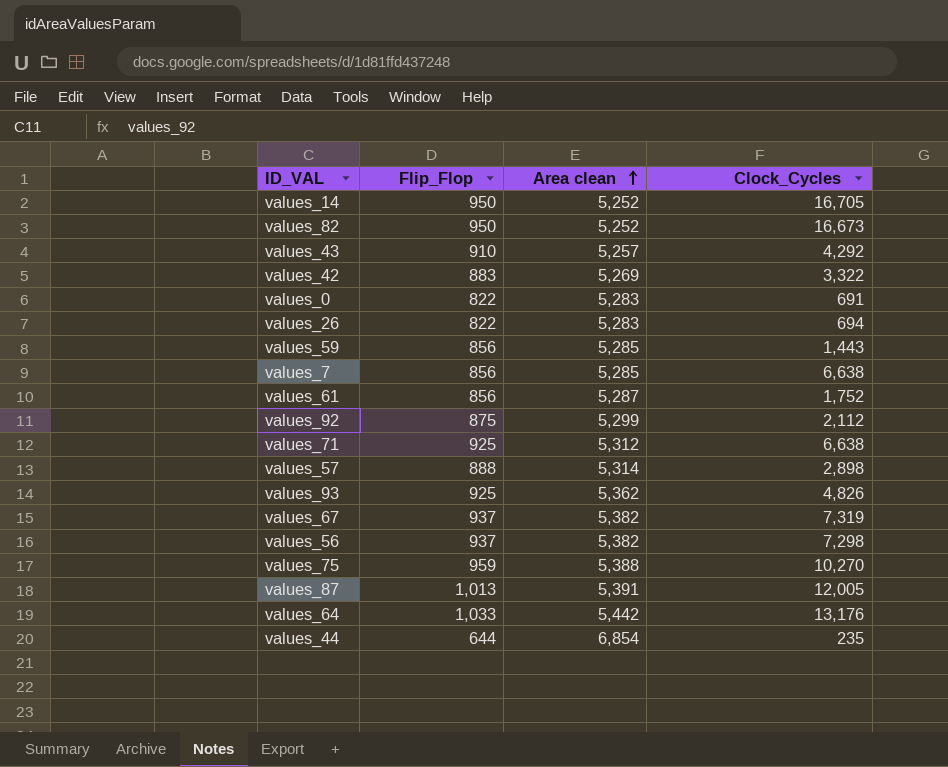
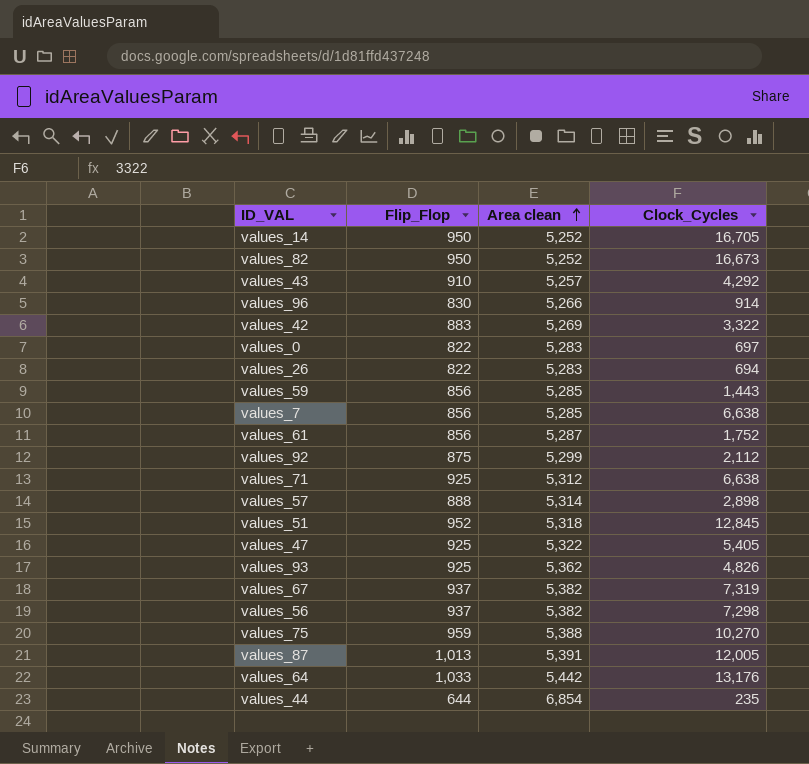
row values_96: none -> 830 | 5,266 | 914
values_0 | Clock_Cycles: 691 -> 697
row values_51: none -> 952 | 5,318 | 12,845
row values_47: none -> 925 | 5,322 | 5,405

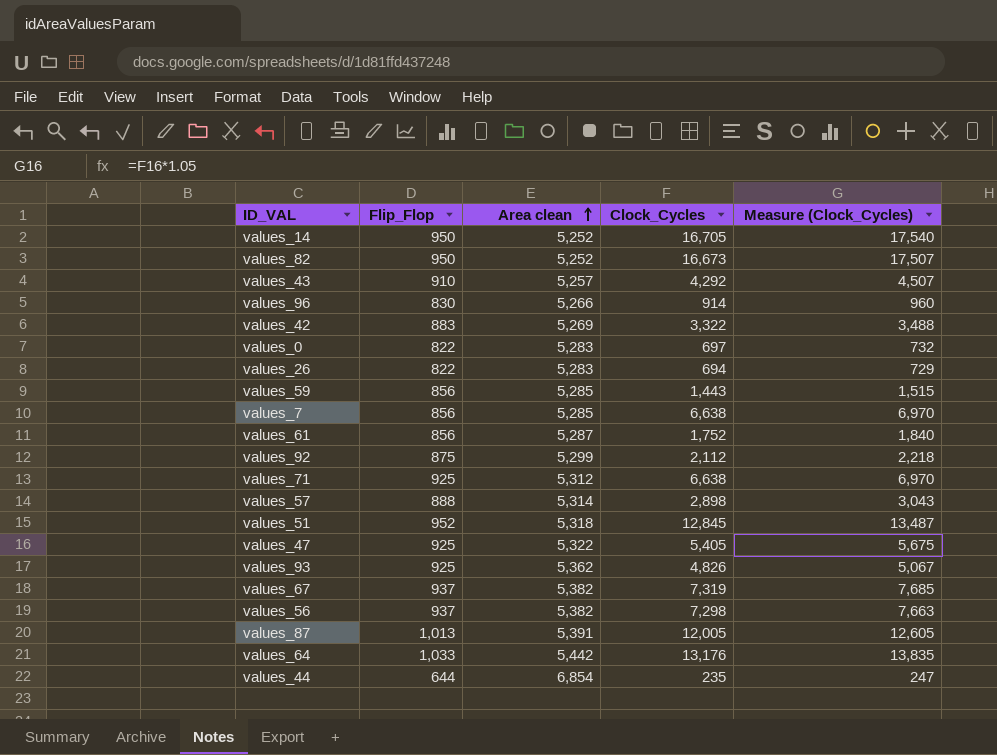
column Measure (Clock_Cycles) | formula: none -> [Clock_Cycles] * 1.05
row values_75: 959 | 5,388 | 10,270 -> none

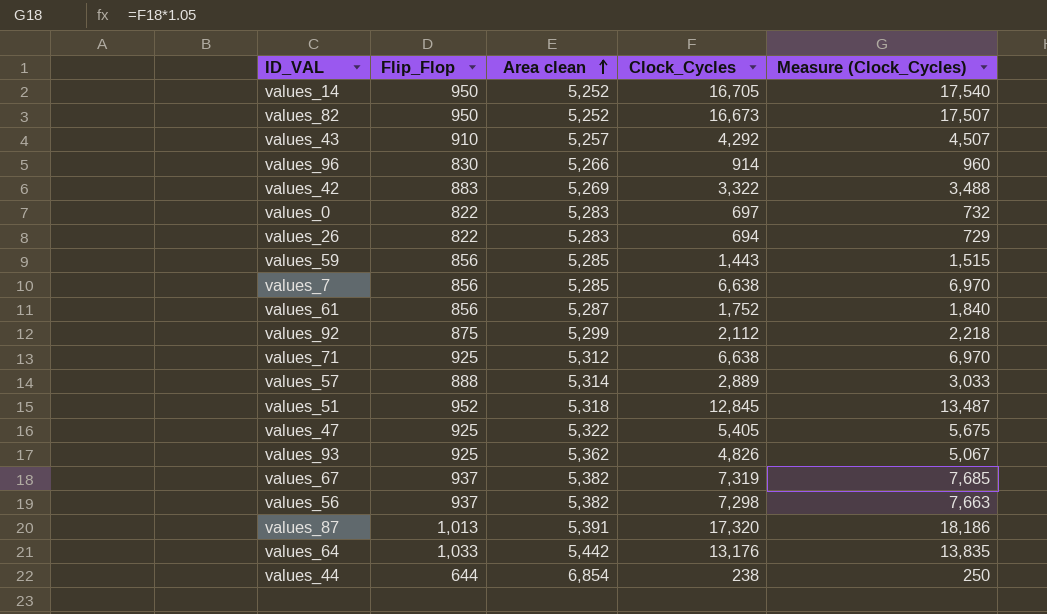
values_57 | Clock_Cycles: 2,898 -> 2,889
values_57 | Measure (Clock_Cycles): 3,043 -> 3,033
values_87 | Clock_Cycles: 12,005 -> 17,320
values_87 | Measure (Clock_Cycles): 12,605 -> 18,186
values_44 | Clock_Cycles: 235 -> 238
values_44 | Measure (Clock_Cycles): 247 -> 250

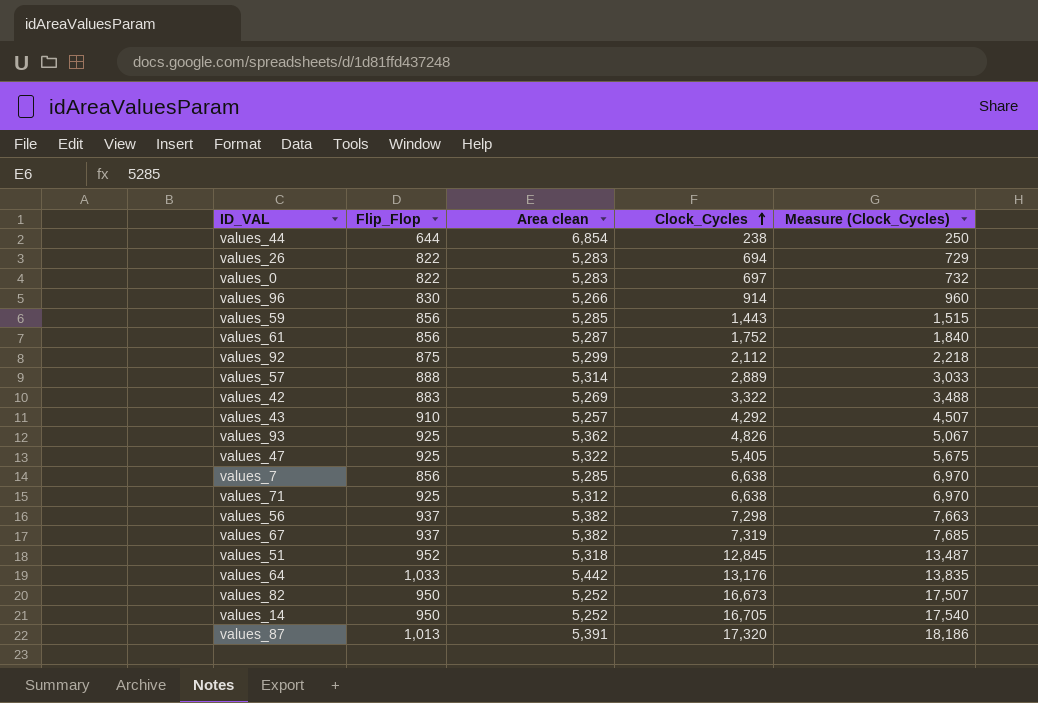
row order: Area clean ascending -> Clock_Cycles ascending

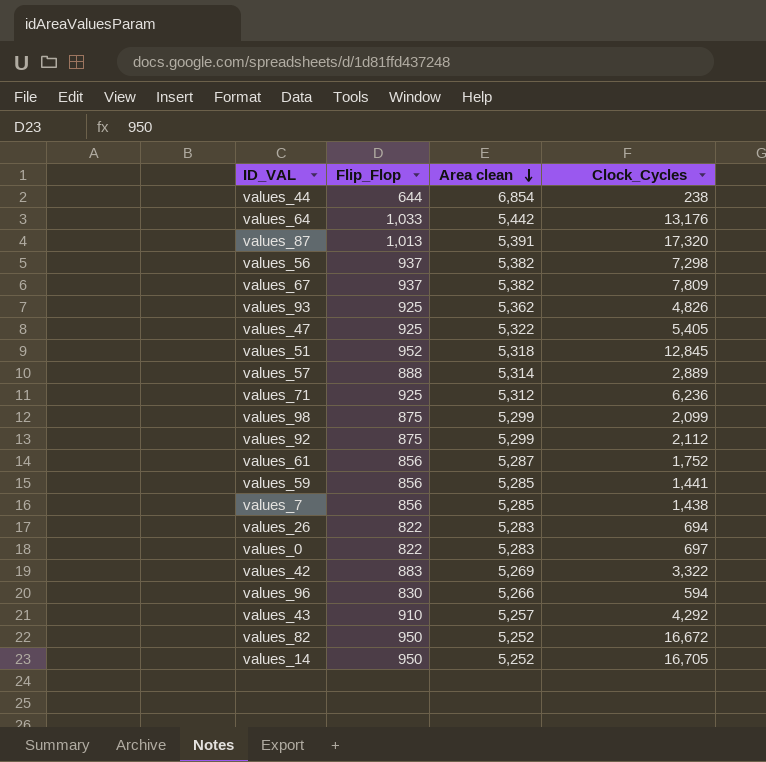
row order: Clock_Cycles ascending -> Area clean descending
column Measure (Clock_Cycles) | formula: [Clock_Cycles] * 1.05 -> none
values_67 | Clock_Cycles: 7,319 -> 7,809
values_71 | Clock_Cycles: 6,638 -> 6,236
row values_98: none -> 875 | 5,299 | 2,099
values_59 | Clock_Cycles: 1,443 -> 1,441
values_7 | Clock_Cycles: 6,638 -> 1,438
values_96 | Clock_Cycles: 914 -> 594
values_82 | Clock_Cycles: 16,673 -> 16,672

